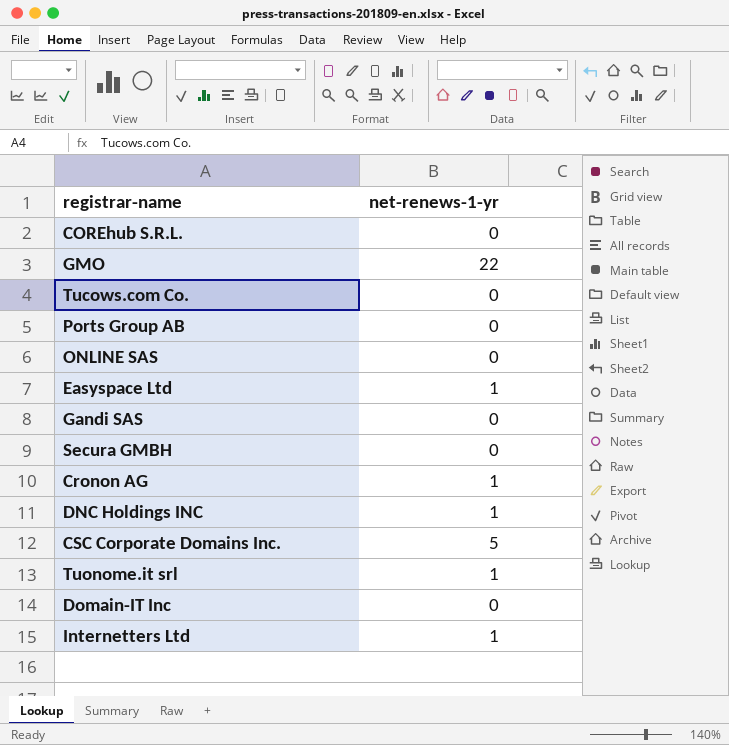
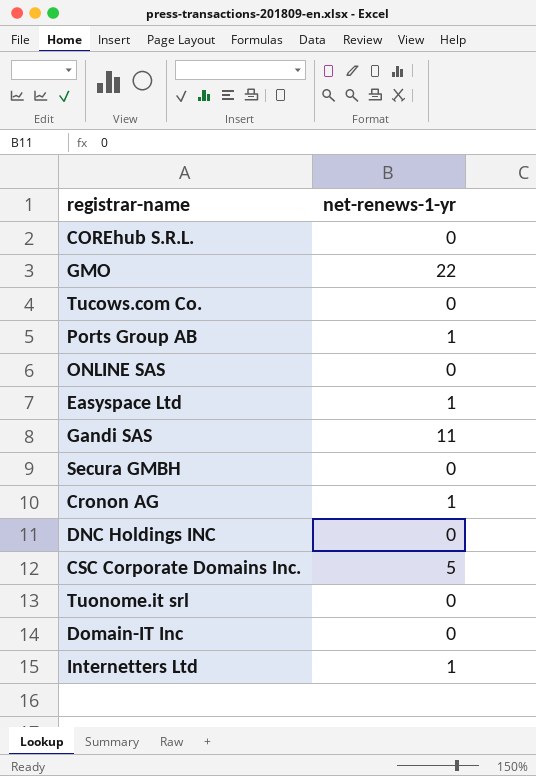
Ports Group AB | net-renews-1-yr: 0 -> 1
Gandi SAS | net-renews-1-yr: 0 -> 11
DNC Holdings INC | net-renews-1-yr: 1 -> 0
Tuonome.it srl | net-renews-1-yr: 1 -> 0

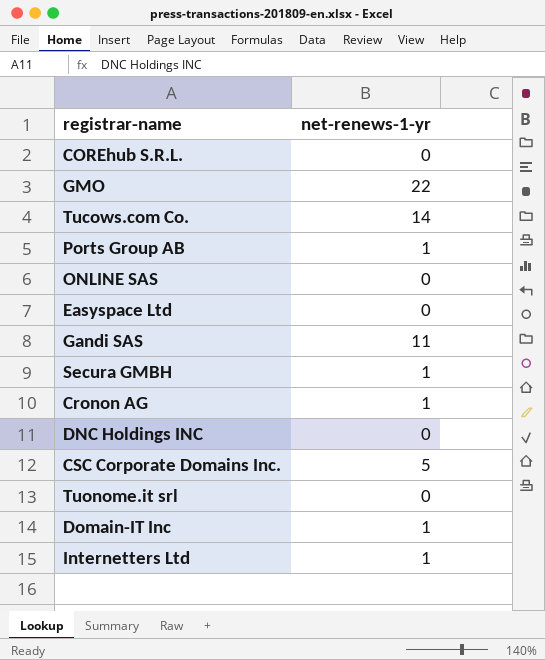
Tucows.com Co. | net-renews-1-yr: 0 -> 14
Easyspace Ltd | net-renews-1-yr: 1 -> 0
Secura GMBH | net-renews-1-yr: 0 -> 1
Domain-IT Inc | net-renews-1-yr: 0 -> 1

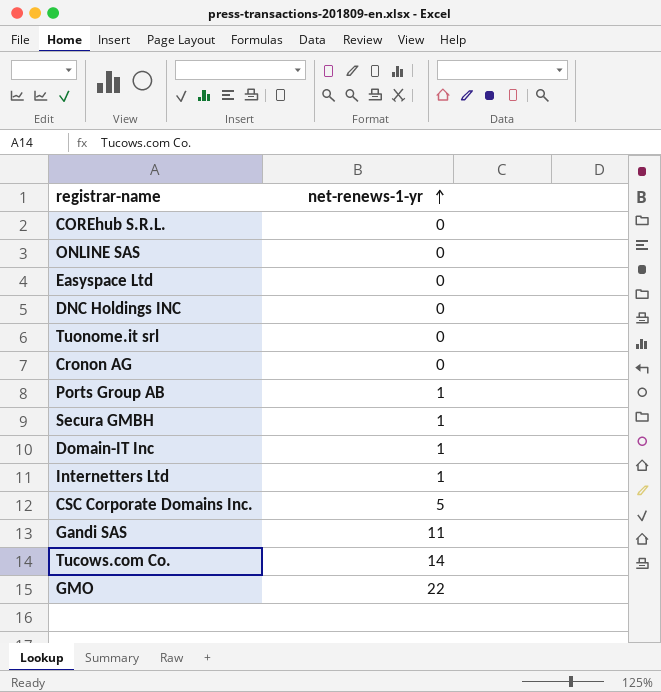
row order: none -> net-renews-1-yr ascending
Cronon AG | net-renews-1-yr: 1 -> 0

